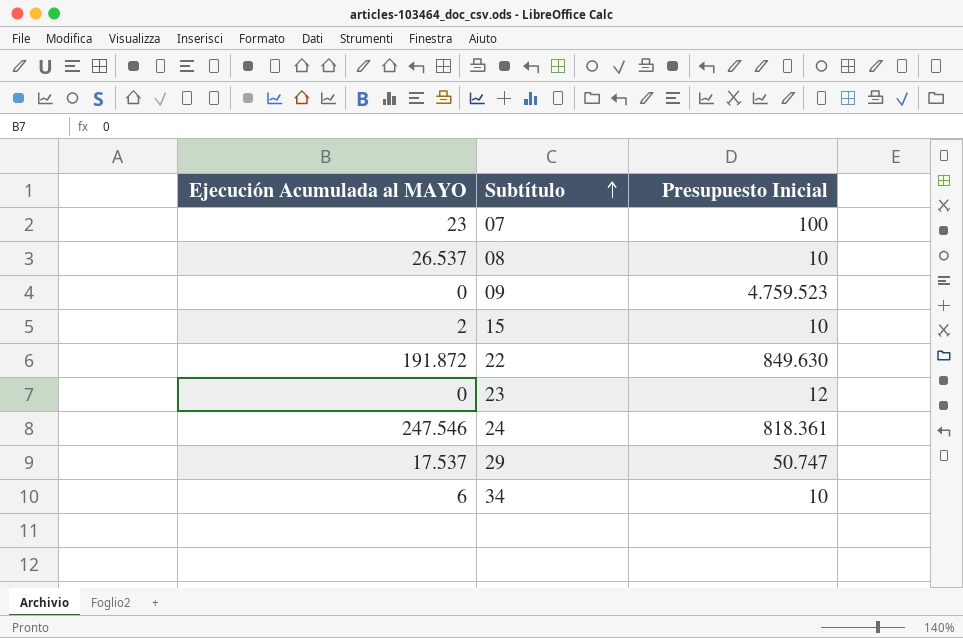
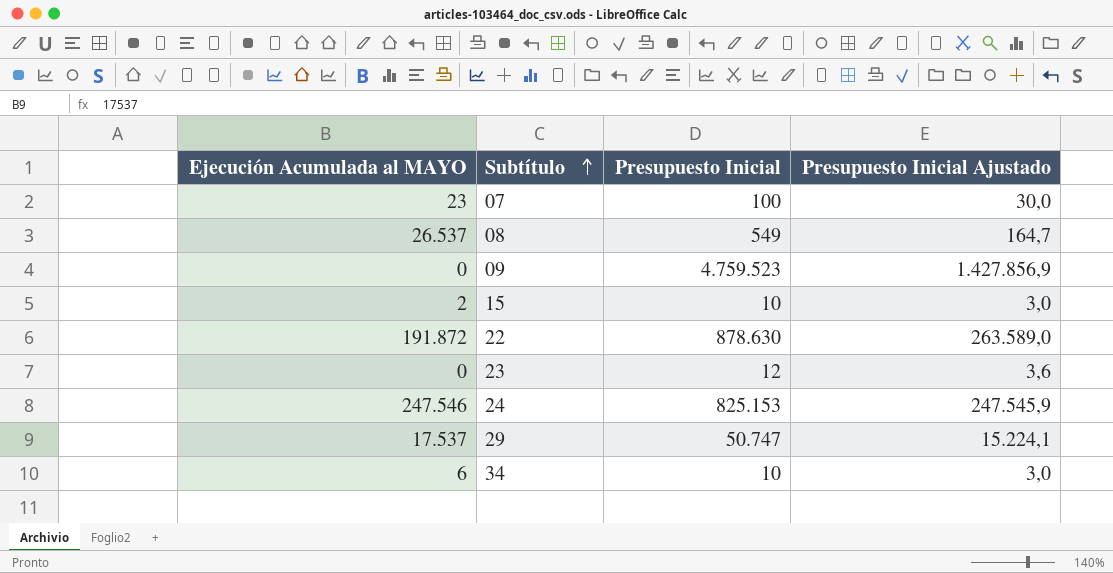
column Presupuesto Inicial Ajustado | formula: none -> [Presupuesto Inicial] * 0,3
08 | Presupuesto Inicial: 10 -> 549
22 | Presupuesto Inicial: 849.630 -> 878.630
24 | Presupuesto Inicial: 818.361 -> 825.153

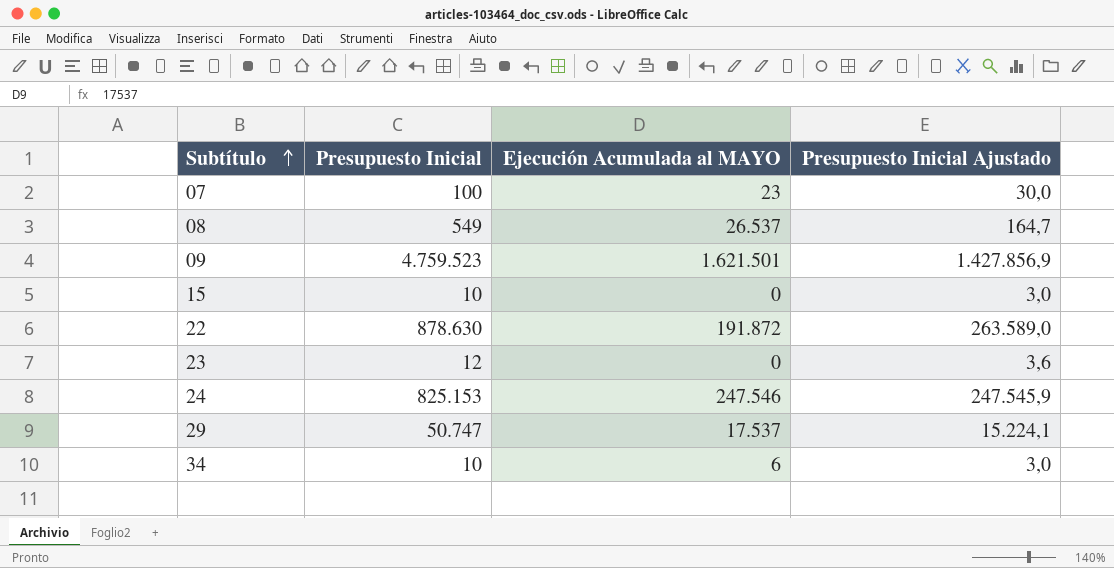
column Ejecución Acumulada al MAYO | position: 1 -> 3
09 | Ejecución Acumulada al MAYO: 0 -> 1.621.501
15 | Ejecución Acumulada al MAYO: 2 -> 0

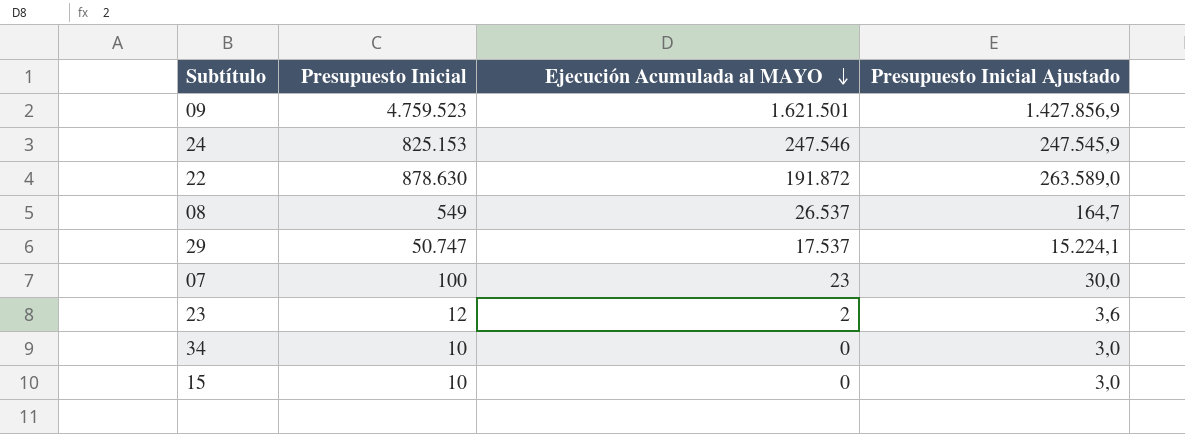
row order: Subtítulo ascending -> Ejecución Acumulada al MAYO descending
23 | Ejecución Acumulada al MAYO: 0 -> 2
34 | Ejecución Acumulada al MAYO: 6 -> 0

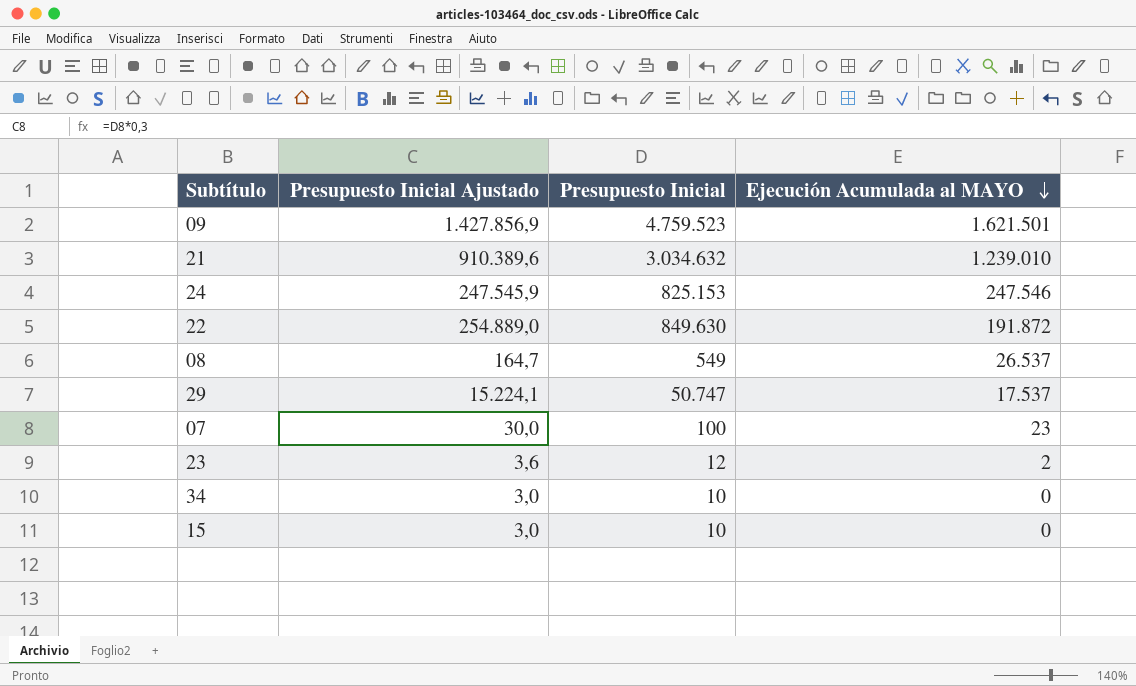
column Presupuesto Inicial Ajustado | position: 4 -> 2
row 21: none -> 910.389,6 | 3.034.632 | 1.239.010
22 | Presupuesto Inicial Ajustado: 263.589,0 -> 254.889,0
22 | Presupuesto Inicial: 878.630 -> 849.630

